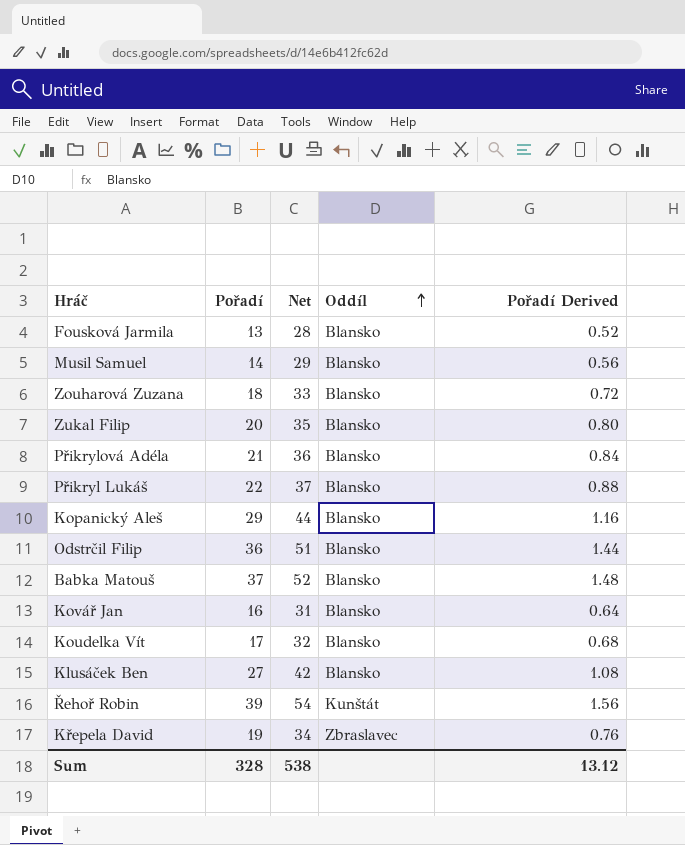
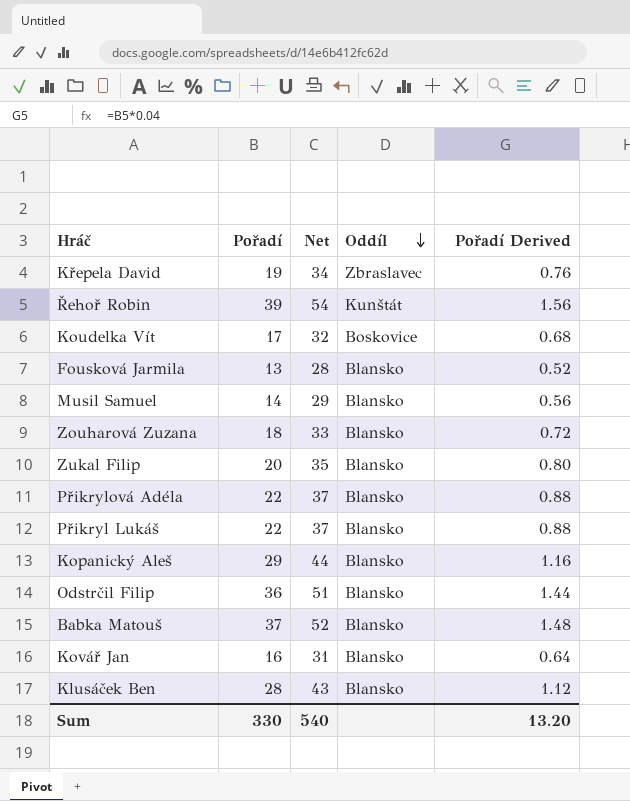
row order: Oddíl ascending -> Oddíl descending
Koudelka Vít | Oddíl: Blansko -> Boskovice
Přikrylová Adéla | Pořadí: 21 -> 22
Přikrylová Adéla | Net: 36 -> 37
Přikrylová Adéla | Pořadí Derived: 0.84 -> 0.88
Klusáček Ben | Pořadí: 27 -> 28
Klusáček Ben | Net: 42 -> 43
Klusáček Ben | Pořadí Derived: 1.08 -> 1.12
Sum | Pořadí: 328 -> 330
Sum | Net: 538 -> 540
Sum | Pořadí Derived: 13.12 -> 13.20

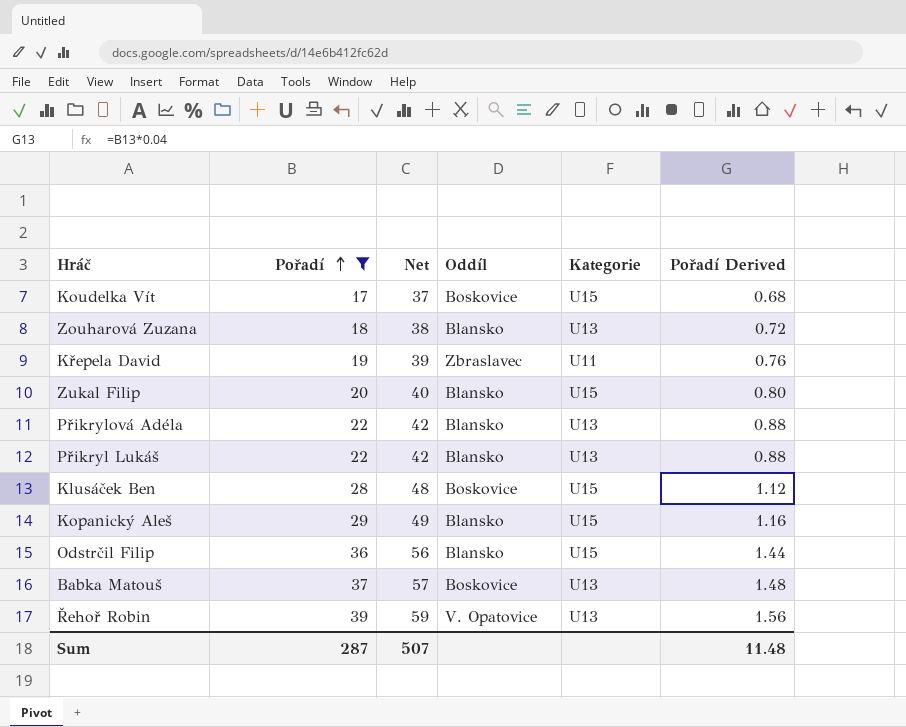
filter: none -> Pořadí >= 17
row order: Oddíl descending -> Pořadí ascending
column Net | formula: [Pořadí] + 15 -> [Pořadí] + 20
column Kategorie | position: none -> 5
Klusáček Ben | Oddíl: Blansko -> Boskovice
Babka Matouš | Oddíl: Blansko -> Boskovice
Řehoř Robin | Oddíl: Kunštát -> V. Opatovice
Sum | Pořadí: 330 -> 287
Sum | Net: 540 -> 507
Sum | Pořadí Derived: 13.20 -> 11.48

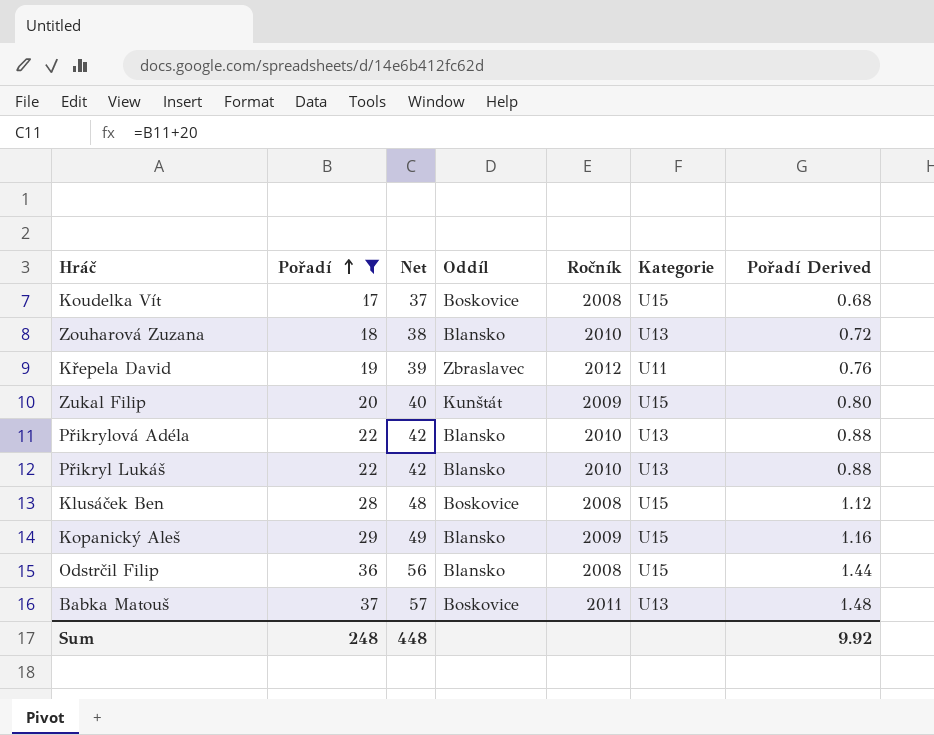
column Ročník | position: none -> 5
row Řehoř Robin: 39 | 59 | V. Opatovice | U13 | 1.56 -> none
Zukal Filip | Oddíl: Blansko -> Kunštát
Sum | Pořadí: 287 -> 248
Sum | Net: 507 -> 448
Sum | Pořadí Derived: 11.48 -> 9.92

